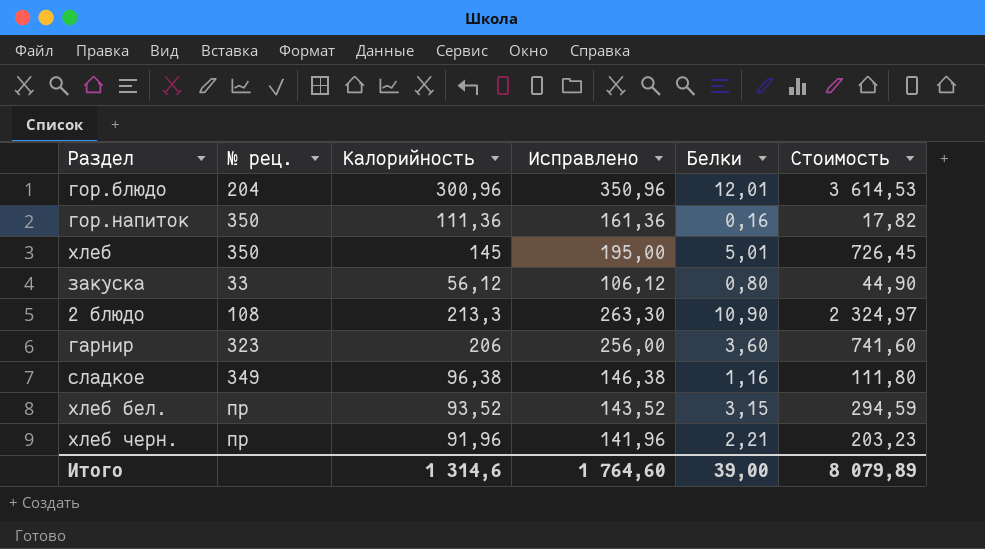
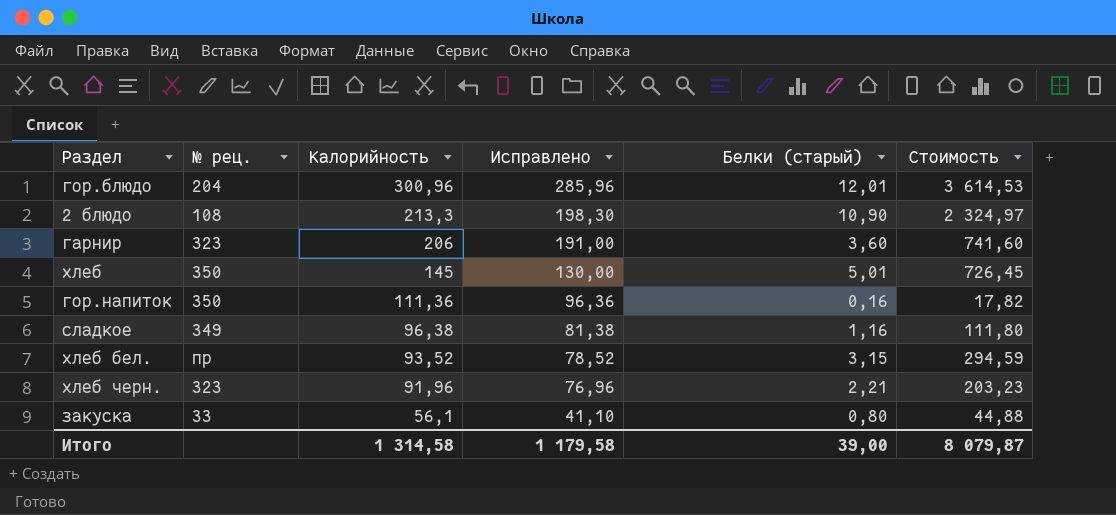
row order: none -> Калорийность descending
column Исправлено | formula: [Калорийность] + 50 -> [Калорийность] - 15
column name: Белки -> Белки (старый)
хлеб черн. | № рец.: пр -> 323
закуска | Калорийность: 56,12 -> 56,1
закуска | Стоимость: 44,90 -> 44,88
Итого | Калорийность: 1 314,6 -> 1 314,58
Итого | Исправлено: 1 764,60 -> 1 179,58
Итого | Стоимость: 8 079,89 -> 8 079,87

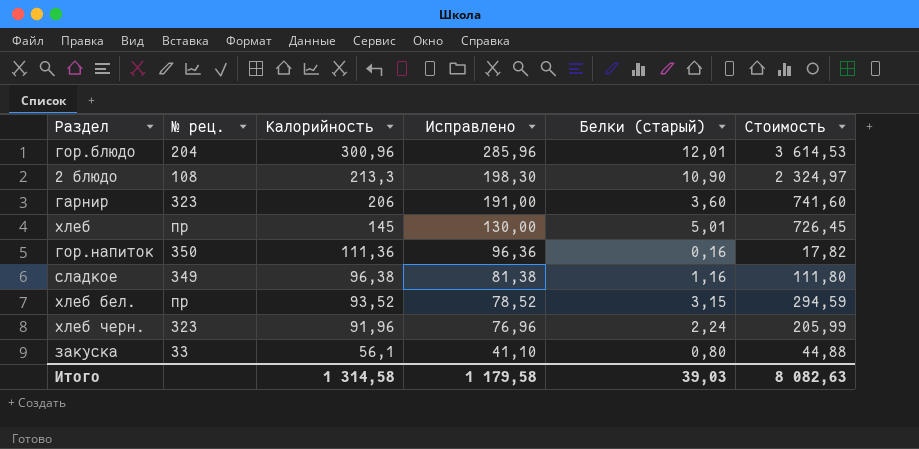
хлеб | № рец.: 350 -> пр
хлеб черн. | Белки (старый): 2,21 -> 2,24
хлеб черн. | Стоимость: 203,23 -> 205,99
Итого | Белки (старый): 39,00 -> 39,03
Итого | Стоимость: 8 079,87 -> 8 082,63

